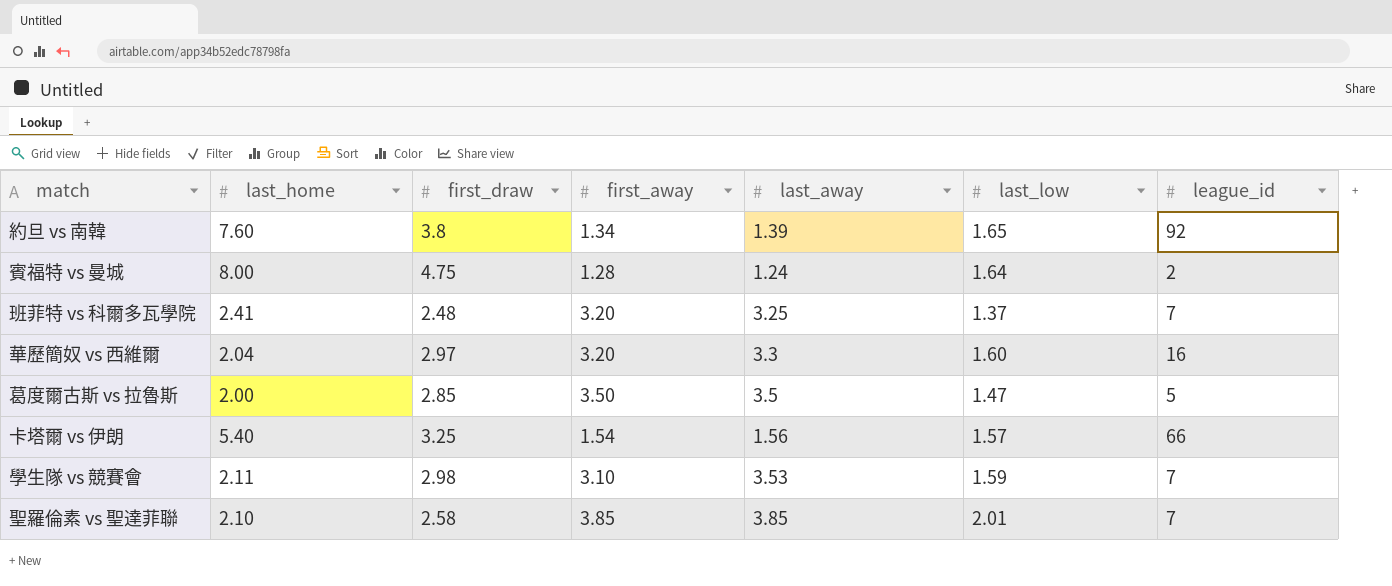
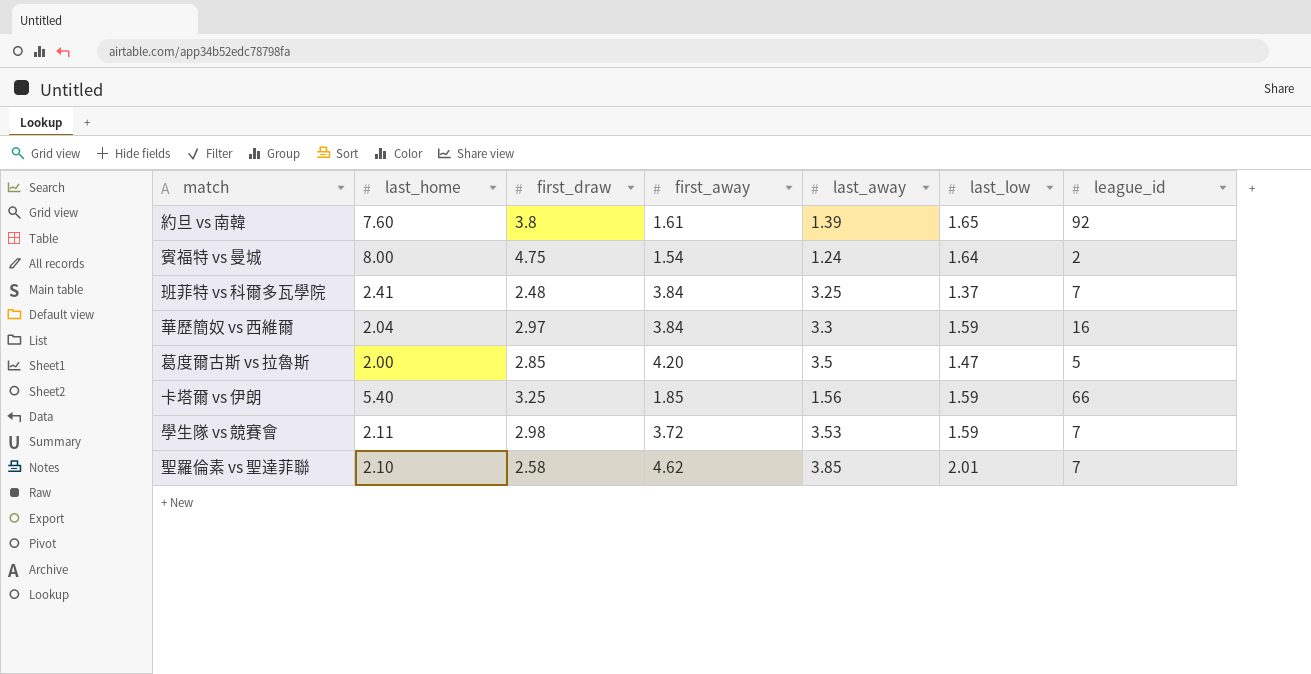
約旦 vs 南韓 | first_away: 1.34 -> 1.61
賓福特 vs 曼城 | first_away: 1.28 -> 1.54
班菲特 vs 科爾多瓦學院 | first_away: 3.20 -> 3.84
華歷簡奴 vs 西維爾 | first_away: 3.20 -> 3.84
華歷簡奴 vs 西維爾 | last_low: 1.60 -> 1.59
葛度爾古斯 vs 拉魯斯 | first_away: 3.50 -> 4.20
卡塔爾 vs 伊朗 | first_away: 1.54 -> 1.85
卡塔爾 vs 伊朗 | last_low: 1.57 -> 1.59
學生隊 vs 競賽會 | first_away: 3.10 -> 3.72
聖羅倫素 vs 聖達菲聯 | first_away: 3.85 -> 4.62

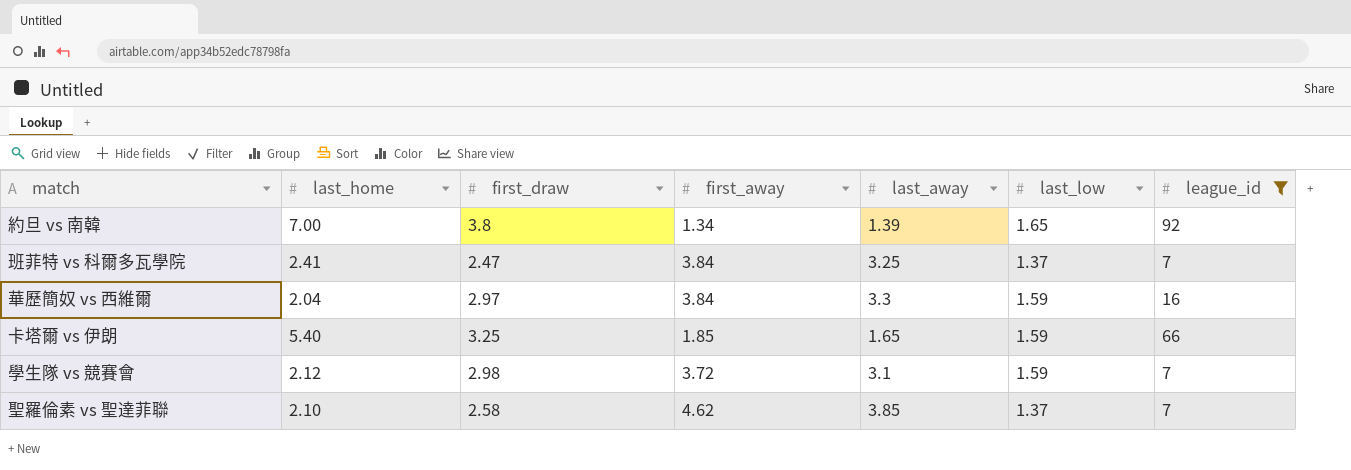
filter: none -> league_id >= 7
約旦 vs 南韓 | last_home: 7.60 -> 7.00
約旦 vs 南韓 | first_away: 1.61 -> 1.34
班菲特 vs 科爾多瓦學院 | first_draw: 2.48 -> 2.47
卡塔爾 vs 伊朗 | last_away: 1.56 -> 1.65
學生隊 vs 競賽會 | last_home: 2.11 -> 2.12
學生隊 vs 競賽會 | last_away: 3.53 -> 3.1
聖羅倫素 vs 聖達菲聯 | last_low: 2.01 -> 1.37

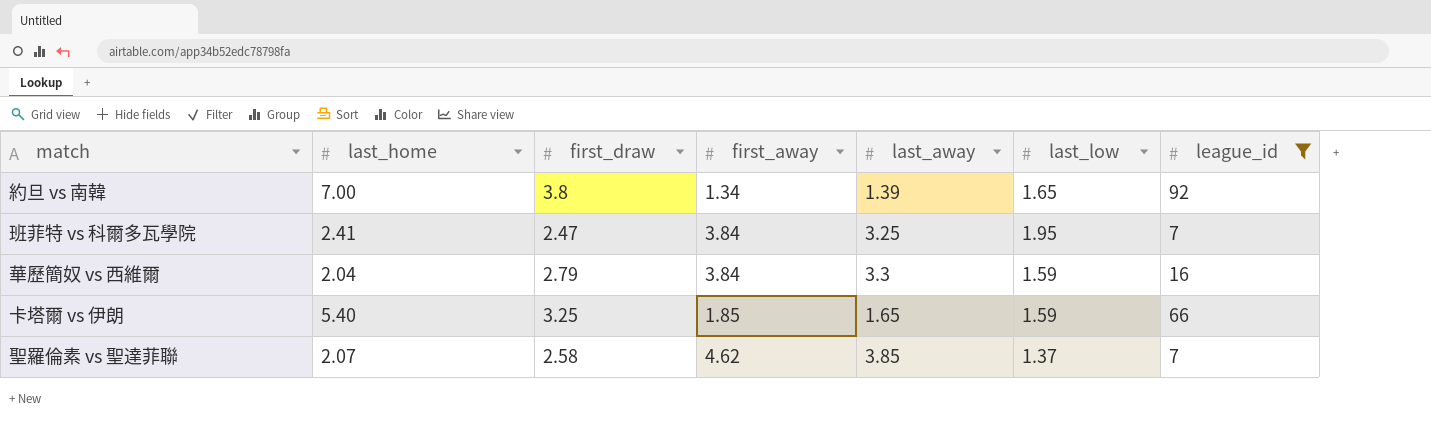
row 學生隊 vs 競賽會: 2.12 | 2.98 | 3.72 | 3.1 | 1.59 | 7 -> none
班菲特 vs 科爾多瓦學院 | last_low: 1.37 -> 1.95
華歷簡奴 vs 西維爾 | first_draw: 2.97 -> 2.79
聖羅倫素 vs 聖達菲聯 | last_home: 2.10 -> 2.07

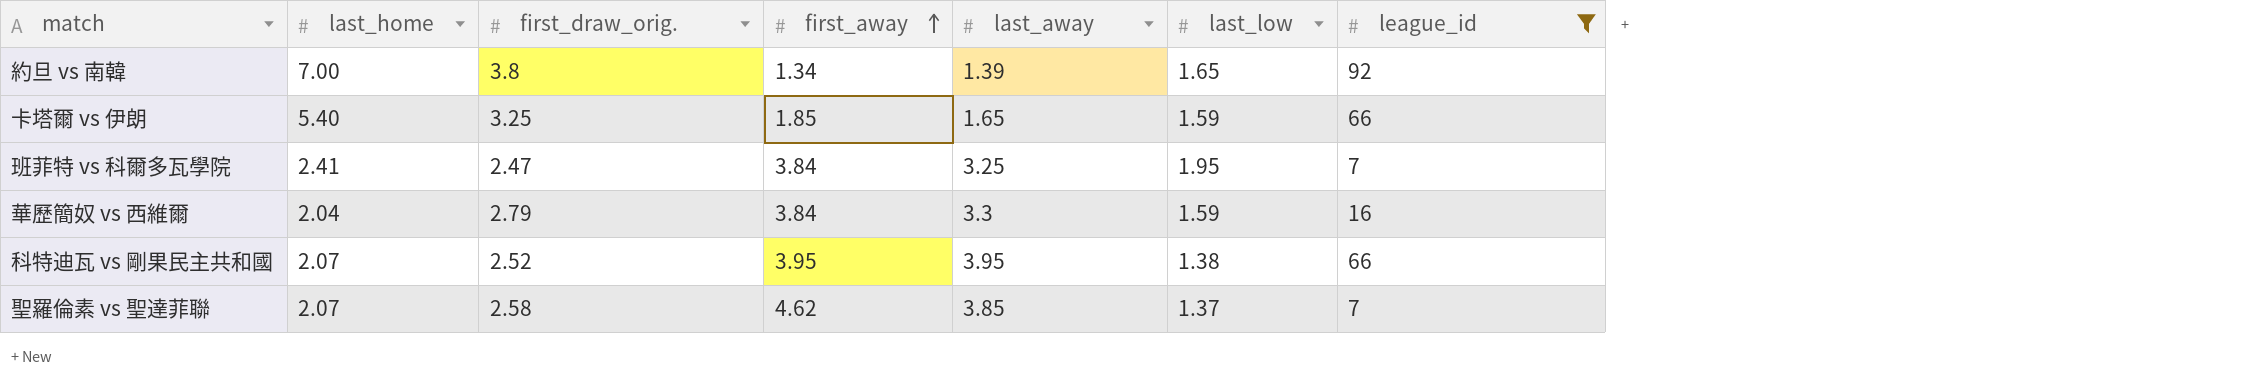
row order: none -> first_away ascending
column name: first_draw -> first_draw_orig.
row 科特迪瓦 vs 剛果民主共和國: none -> 2.07 | 2.52 | 3.95 | 3.95 | 1.38 | 66

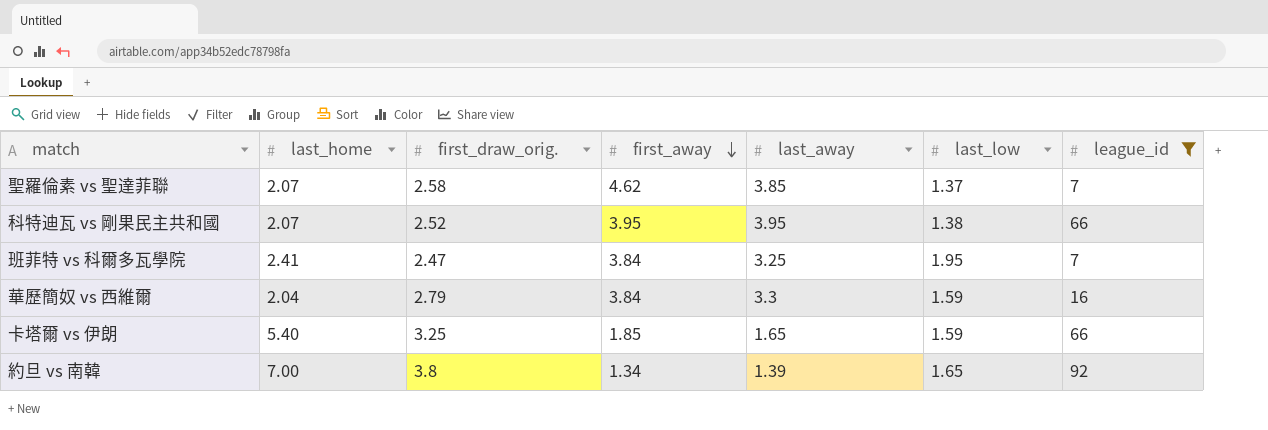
row order: first_away ascending -> first_away descending

